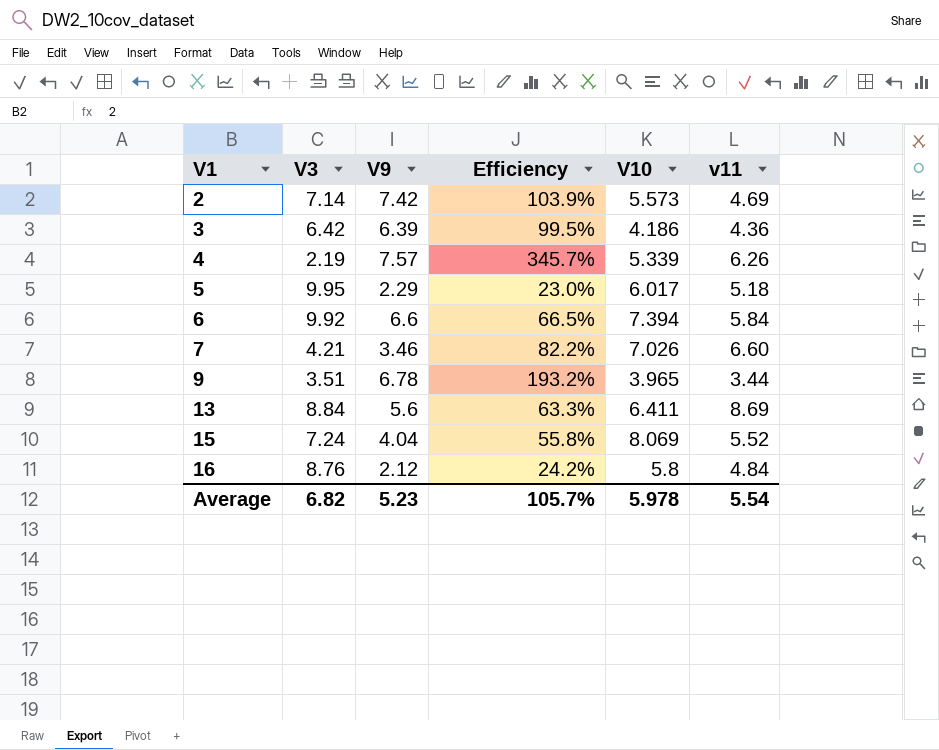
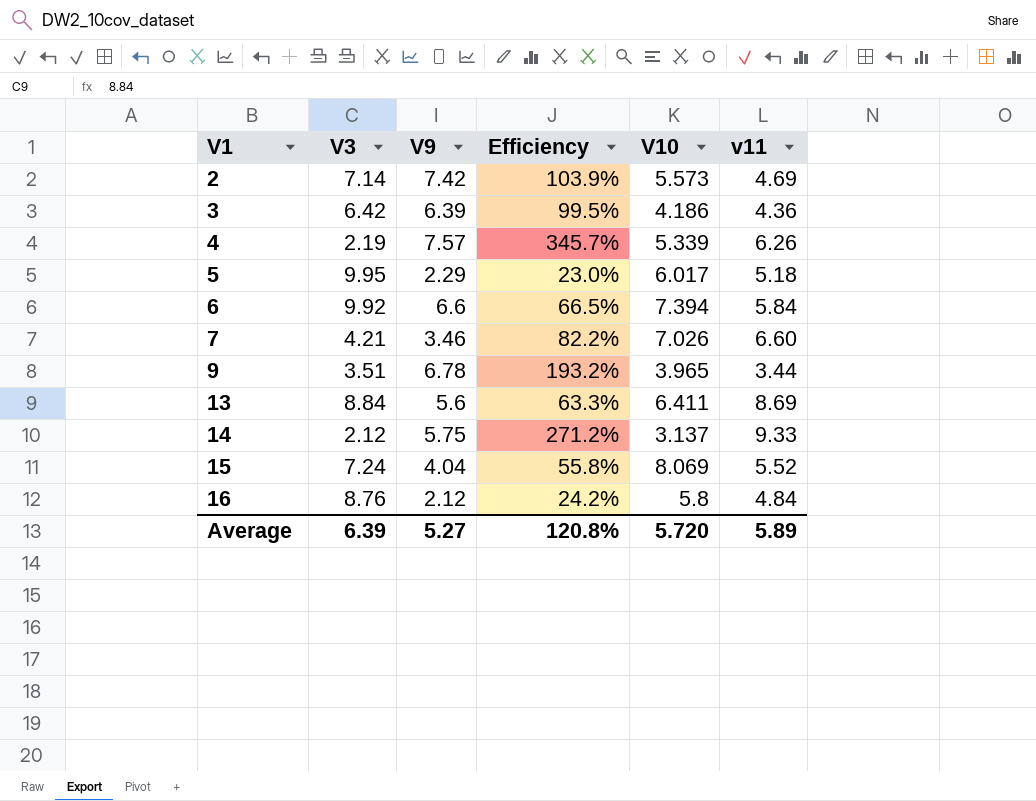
row 14: none -> 2.12 | 5.75 | 271.2% | 3.137 | 9.33
Average | V3: 6.82 -> 6.39
Average | V9: 5.23 -> 5.27
Average | Efficiency: 105.7% -> 120.8%
Average | V10: 5.978 -> 5.720
Average | v11: 5.54 -> 5.89

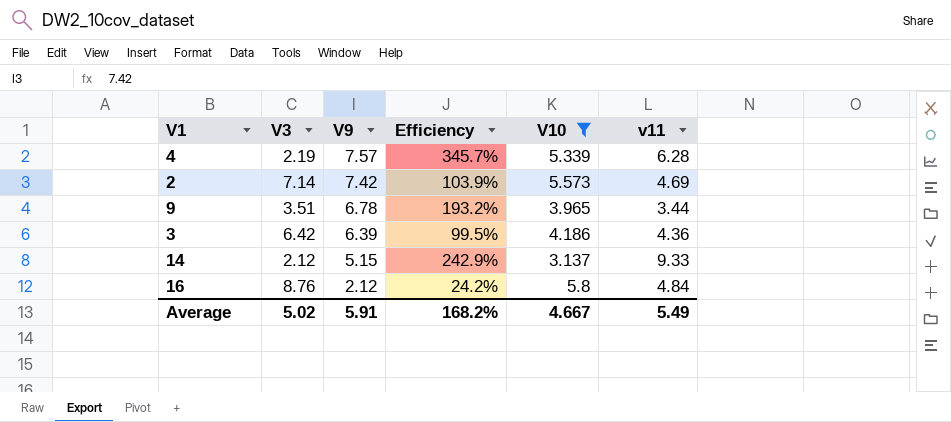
filter: none -> V10 <= 5.8
row order: V1 ascending -> V9 descending
4 | v11: 6.26 -> 6.28
14 | V9: 5.75 -> 5.15
14 | Efficiency: 271.2% -> 242.9%
Average | V3: 6.39 -> 5.02
Average | V9: 5.27 -> 5.91
Average | Efficiency: 120.8% -> 168.2%
Average | V10: 5.720 -> 4.667
Average | v11: 5.89 -> 5.49

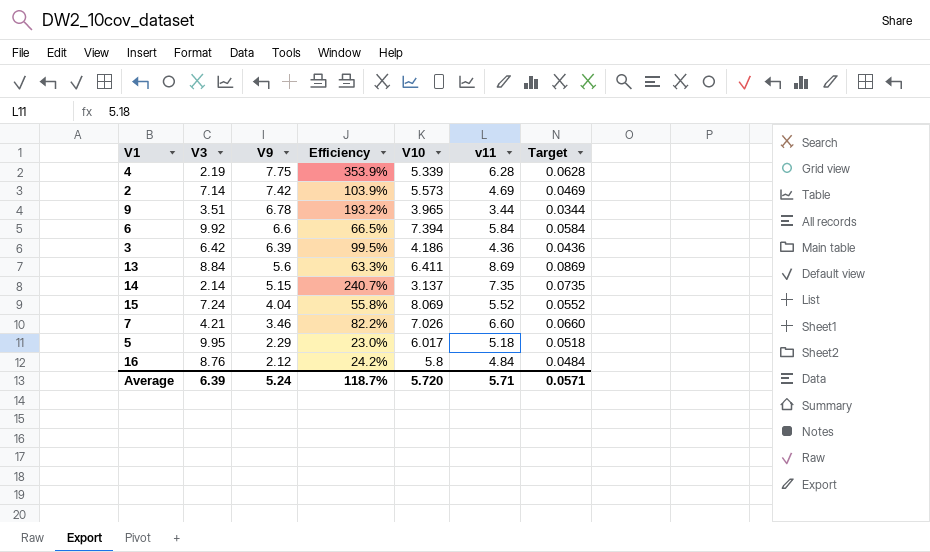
filter: V10 <= 5.8 -> none
column Target | formula: none -> [v11] * 0.01
4 | V9: 7.57 -> 7.75
4 | Efficiency: 345.7% -> 353.9%
14 | V3: 2.12 -> 2.14
14 | Efficiency: 242.9% -> 240.7%
14 | v11: 9.33 -> 7.35
Average | V3: 5.02 -> 6.39
Average | V9: 5.91 -> 5.24
Average | Efficiency: 168.2% -> 118.7%
Average | V10: 4.667 -> 5.720
Average | v11: 5.49 -> 5.71

